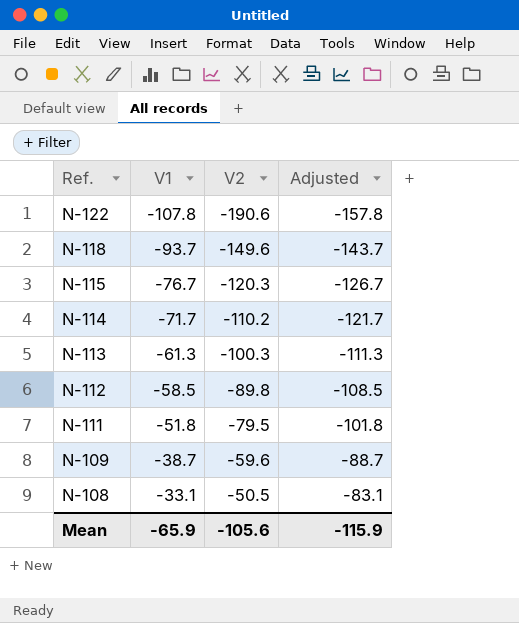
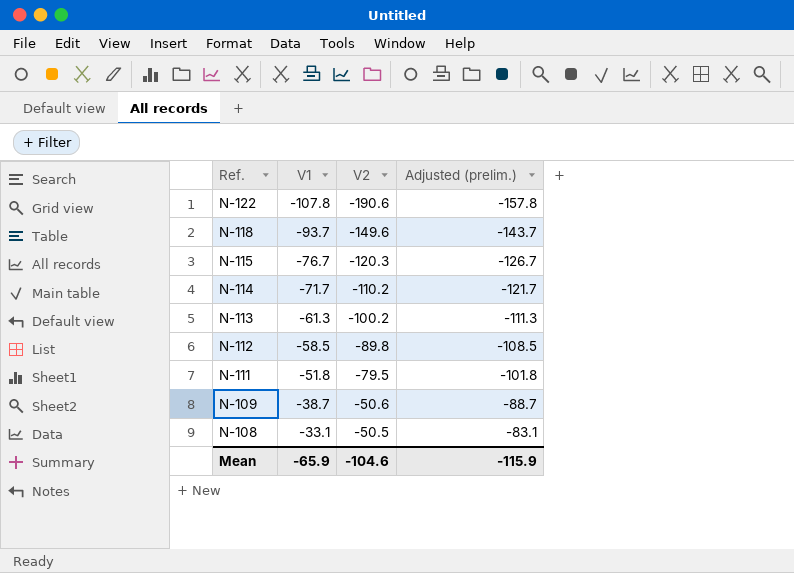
column name: Adjusted -> Adjusted (prelim.)
N-113 | V2: -100.3 -> -100.2
N-109 | V2: -59.6 -> -50.6
Mean | V2: -105.6 -> -104.6

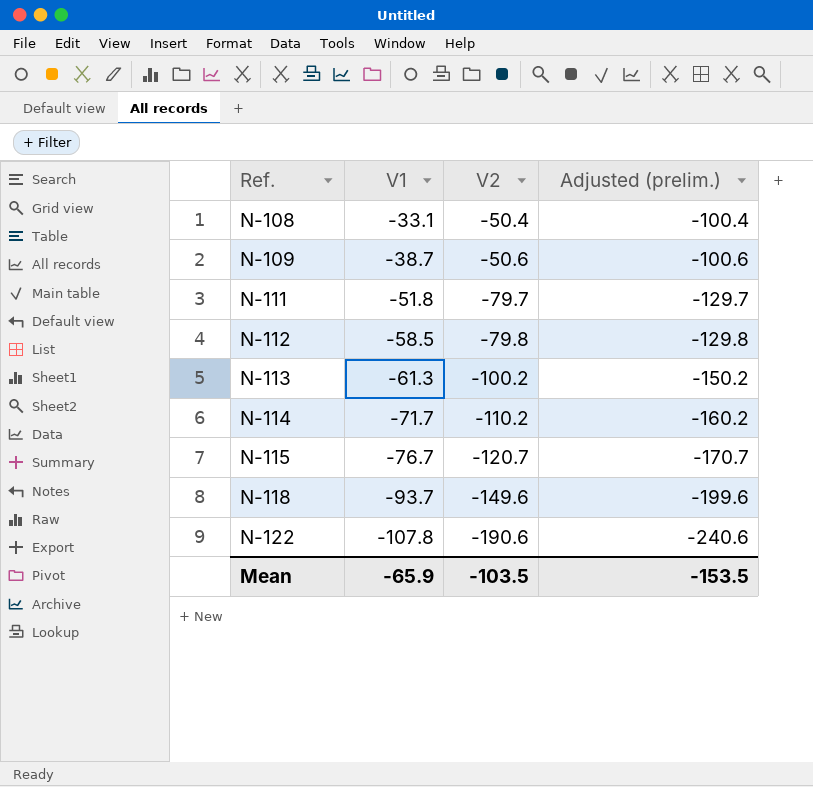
row order: Ref. descending -> Ref. ascending
column Adjusted (prelim.) | formula: [V1] - 50 -> [V2] - 50
N-108 | V2: -50.5 -> -50.4
N-111 | V2: -79.5 -> -79.7
N-112 | V2: -89.8 -> -79.8
N-115 | V2: -120.3 -> -120.7
Mean | V2: -104.6 -> -103.5
Mean | Adjusted (prelim.): -115.9 -> -153.5

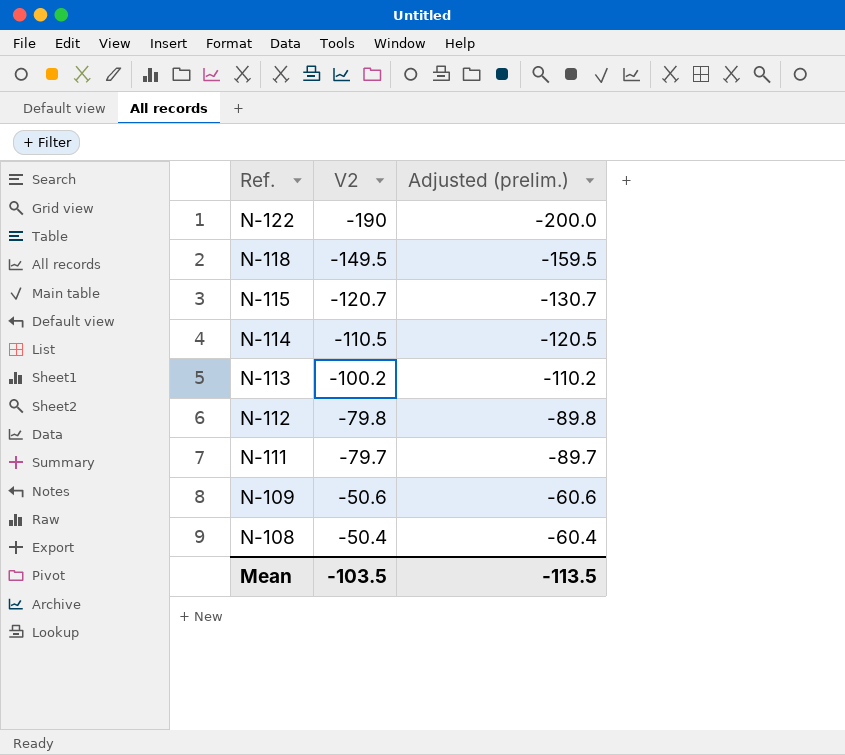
row order: Ref. ascending -> Ref. descending
column V1 | position: 2 -> none
column Adjusted (prelim.) | formula: [V2] - 50 -> [V2] - 10
N-122 | V2: -190.6 -> -190
N-118 | V2: -149.6 -> -149.5
N-114 | V2: -110.2 -> -110.5
Mean | Adjusted (prelim.): -153.5 -> -113.5

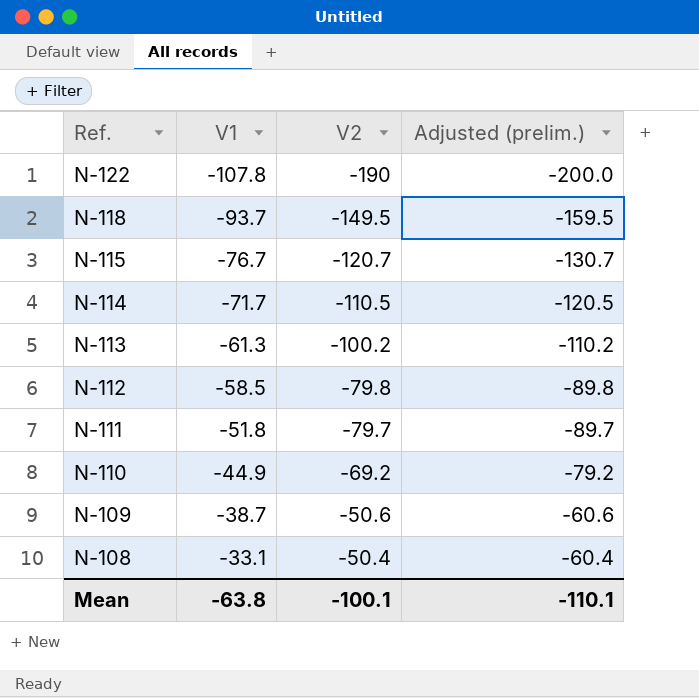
column V1 | position: none -> 2
row N-110: none -> -44.9 | -69.2 | -79.2
Mean | V2: -103.5 -> -100.1
Mean | Adjusted (prelim.): -113.5 -> -110.1

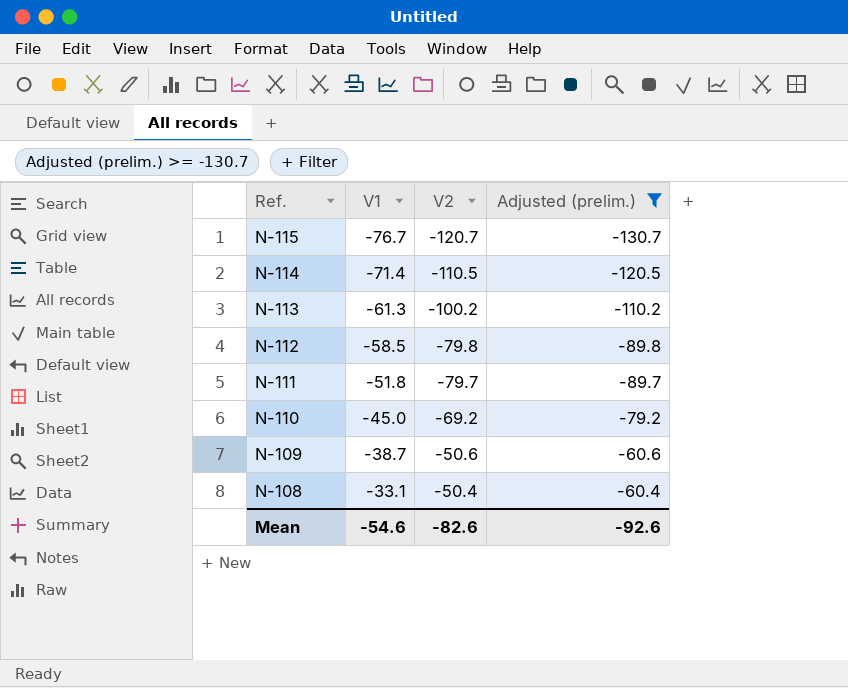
filter: none -> Adjusted (prelim.) >= -130.7
N-114 | V1: -71.7 -> -71.4
N-110 | V1: -44.9 -> -45.0
Mean | V1: -63.8 -> -54.6
Mean | V2: -100.1 -> -82.6
Mean | Adjusted (prelim.): -110.1 -> -92.6

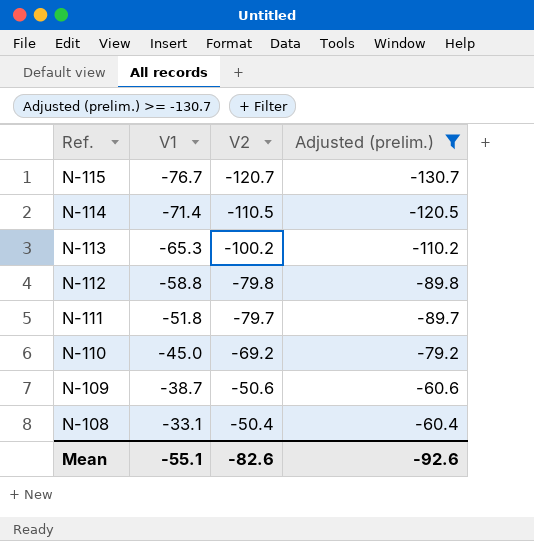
N-113 | V1: -61.3 -> -65.3
N-112 | V1: -58.5 -> -58.8
Mean | V1: -54.6 -> -55.1

